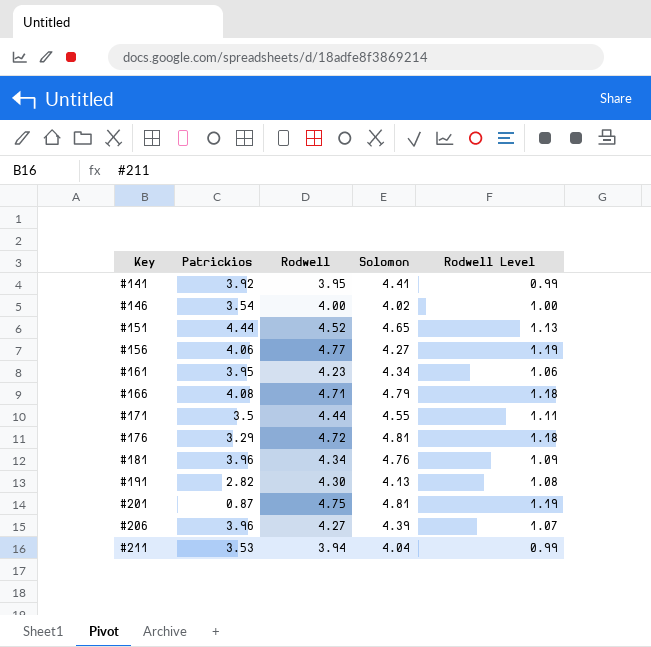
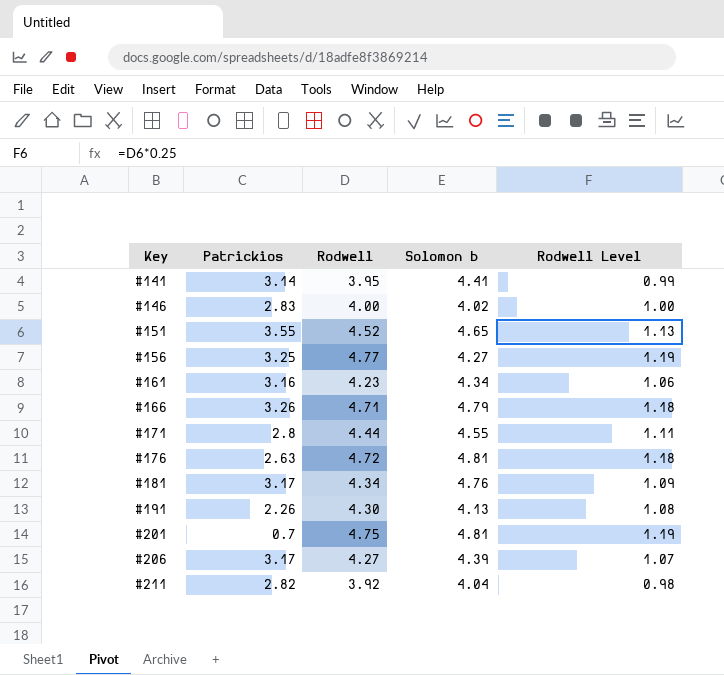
column name: Solomon -> Solomon b
#141 | Patrickios: 3.92 -> 3.14
#146 | Patrickios: 3.54 -> 2.83
#151 | Patrickios: 4.44 -> 3.55
#156 | Patrickios: 4.06 -> 3.25
#161 | Patrickios: 3.95 -> 3.16
#166 | Patrickios: 4.08 -> 3.26
#171 | Patrickios: 3.5 -> 2.8
#176 | Patrickios: 3.29 -> 2.63
#181 | Patrickios: 3.96 -> 3.17
#191 | Patrickios: 2.82 -> 2.26
#201 | Patrickios: 0.87 -> 0.7
#206 | Patrickios: 3.96 -> 3.17
#211 | Patrickios: 3.53 -> 2.82
#211 | Rodwell: 3.94 -> 3.92
#211 | Rodwell Level: 0.99 -> 0.98

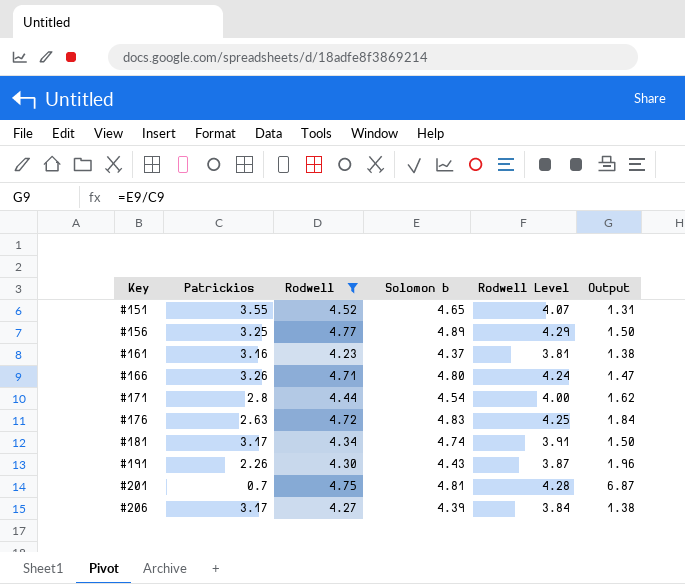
filter: none -> Rodwell >= 4.23
column Rodwell Level | formula: [Rodwell] * 0.25 -> [Rodwell] * 0.9
column Output | formula: none -> [Solomon b] / [Patrickios]
#156 | Solomon b: 4.27 -> 4.89
#161 | Solomon b: 4.34 -> 4.37
#166 | Solomon b: 4.79 -> 4.80
#171 | Solomon b: 4.55 -> 4.54
#176 | Solomon b: 4.81 -> 4.83
#181 | Solomon b: 4.76 -> 4.74
#191 | Solomon b: 4.13 -> 4.43

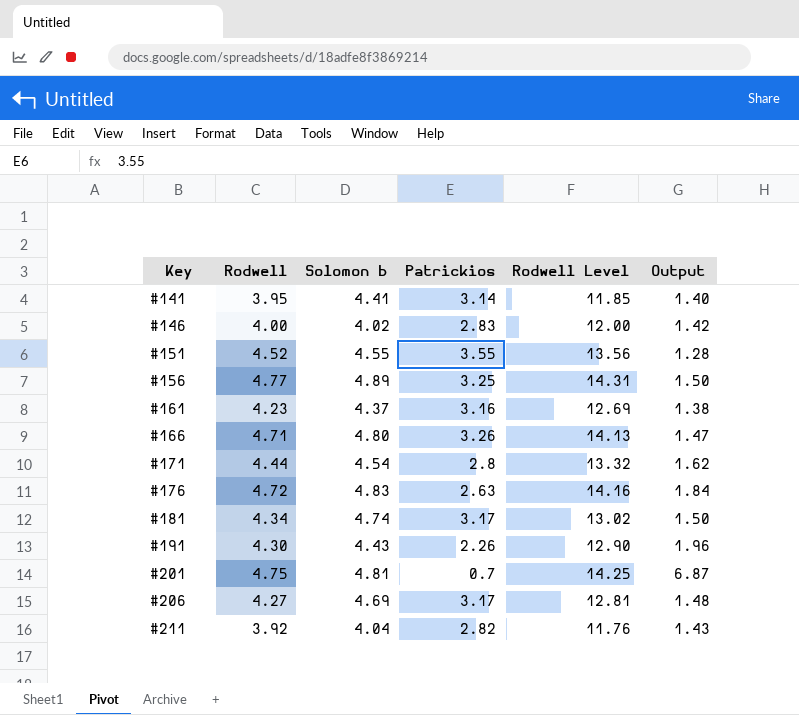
filter: Rodwell >= 4.23 -> none
column Patrickios | position: 2 -> 4
column Rodwell Level | formula: [Rodwell] * 0.9 -> [Rodwell] * 3
#151 | Solomon b: 4.65 -> 4.55
#151 | Output: 1.31 -> 1.28
#206 | Solomon b: 4.39 -> 4.69
#206 | Output: 1.38 -> 1.48

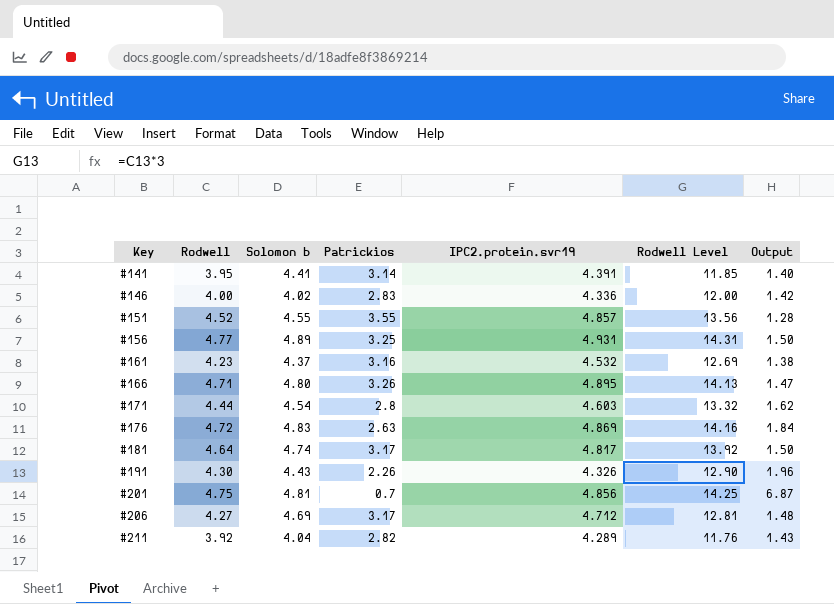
column IPC2.protein.svr19 | position: none -> 5
#181 | Rodwell: 4.34 -> 4.64
#181 | Rodwell Level: 13.02 -> 13.92

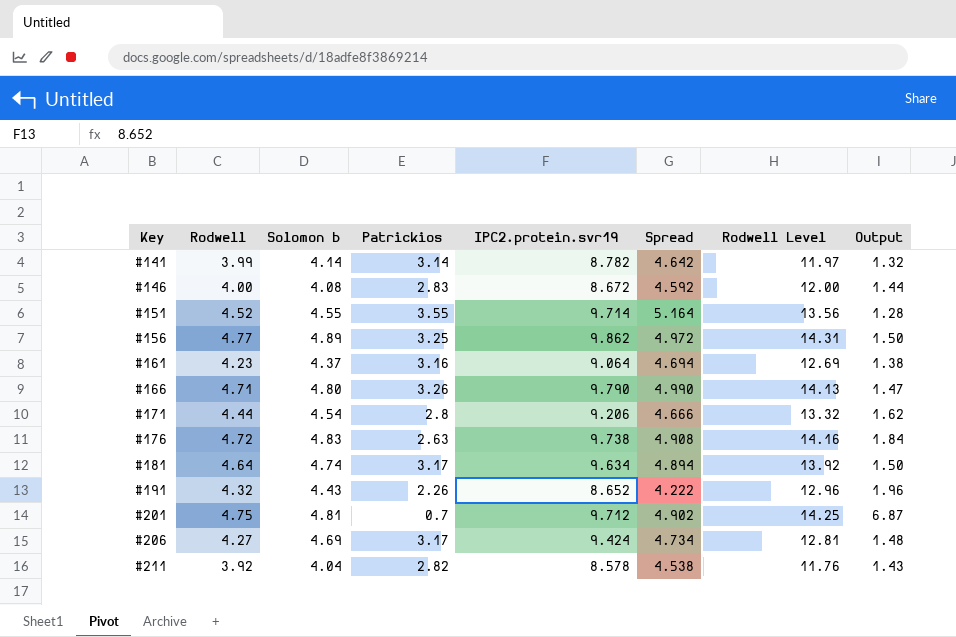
column Spread | formula: none -> [IPC2.protein.svr19] - [Solomon b]
#141 | Rodwell: 3.95 -> 3.99
#141 | Solomon b: 4.41 -> 4.14
#141 | IPC2.protein.svr19: 4.391 -> 8.782
#141 | Rodwell Level: 11.85 -> 11.97
#141 | Output: 1.40 -> 1.32
#146 | Solomon b: 4.02 -> 4.08
#146 | IPC2.protein.svr19: 4.336 -> 8.672
#146 | Output: 1.42 -> 1.44
#151 | IPC2.protein.svr19: 4.857 -> 9.714
#156 | IPC2.protein.svr19: 4.931 -> 9.862
#161 | IPC2.protein.svr19: 4.532 -> 9.064
#166 | IPC2.protein.svr19: 4.895 -> 9.790
#171 | IPC2.protein.svr19: 4.603 -> 9.206
#176 | IPC2.protein.svr19: 4.869 -> 9.738
#181 | IPC2.protein.svr19: 4.817 -> 9.634
#191 | Rodwell: 4.30 -> 4.32
#191 | IPC2.protein.svr19: 4.326 -> 8.652
#191 | Rodwell Level: 12.90 -> 12.96
#201 | IPC2.protein.svr19: 4.856 -> 9.712
#206 | IPC2.protein.svr19: 4.712 -> 9.424
#211 | IPC2.protein.svr19: 4.289 -> 8.578

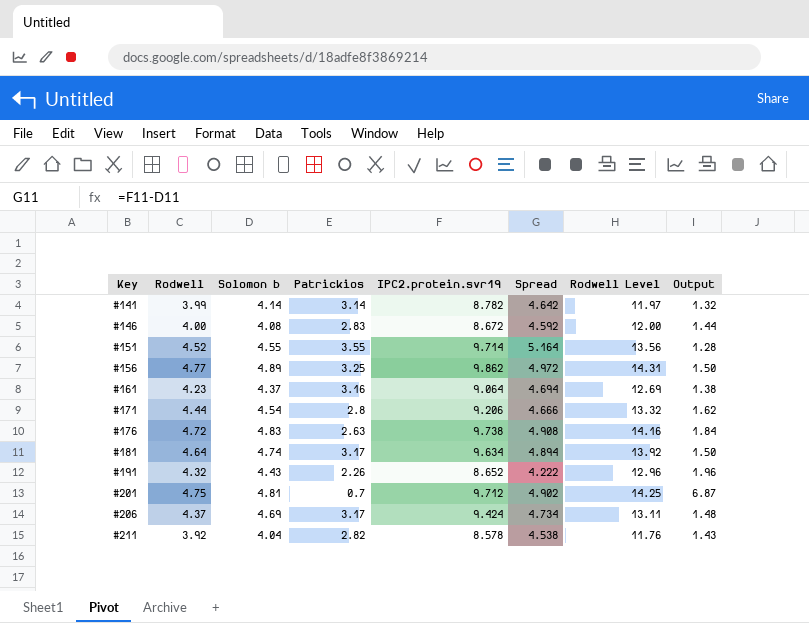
row #166: 4.71 | 4.80 | 3.26 | 9.790 | 4.990 | 14.13 | 1.47 -> none
#206 | Rodwell: 4.27 -> 4.37
#206 | Rodwell Level: 12.81 -> 13.11

